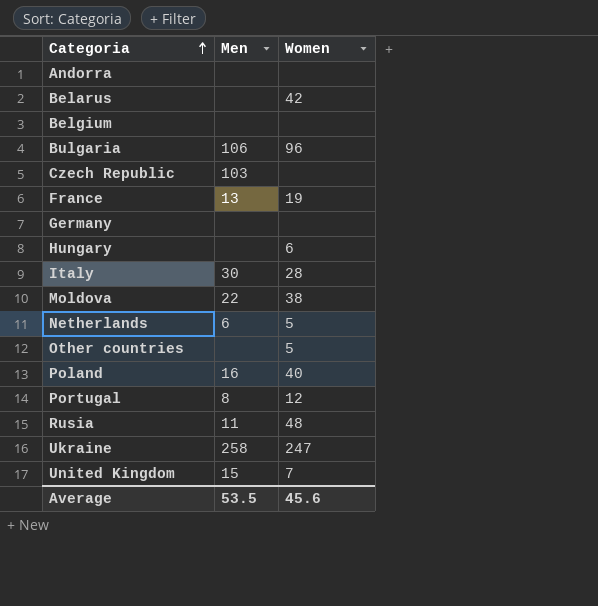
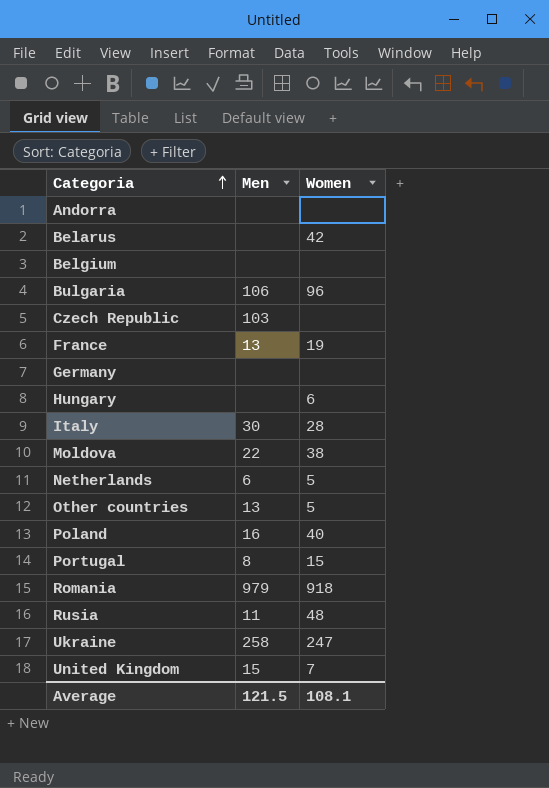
Other countries | Men: none -> 13
Portugal | Women: 12 -> 15
row Romania: none -> 979 | 918
Average | Men: 53.5 -> 121.5
Average | Women: 45.6 -> 108.1

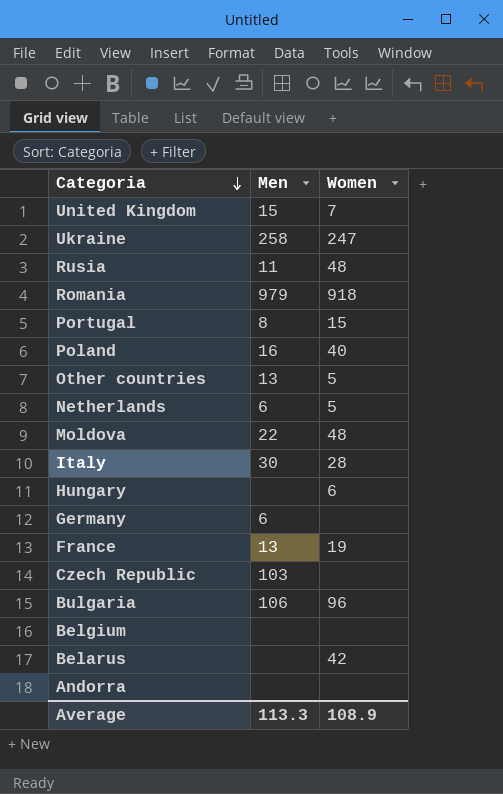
row order: Categoria ascending -> Categoria descending
Moldova | Women: 38 -> 48
Germany | Men: none -> 6
Average | Men: 121.5 -> 113.3
Average | Women: 108.1 -> 108.9

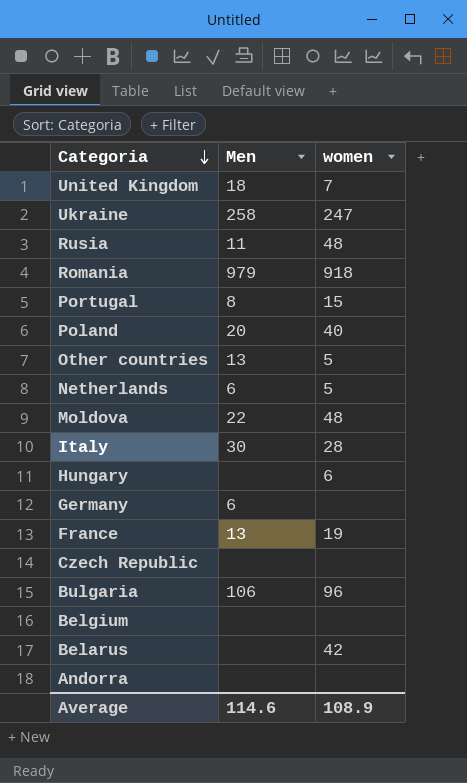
column name: Women -> women
United Kingdom | Men: 15 -> 18
Poland | Men: 16 -> 20
Czech Republic | Men: 103 -> none
Average | Men: 113.3 -> 114.6

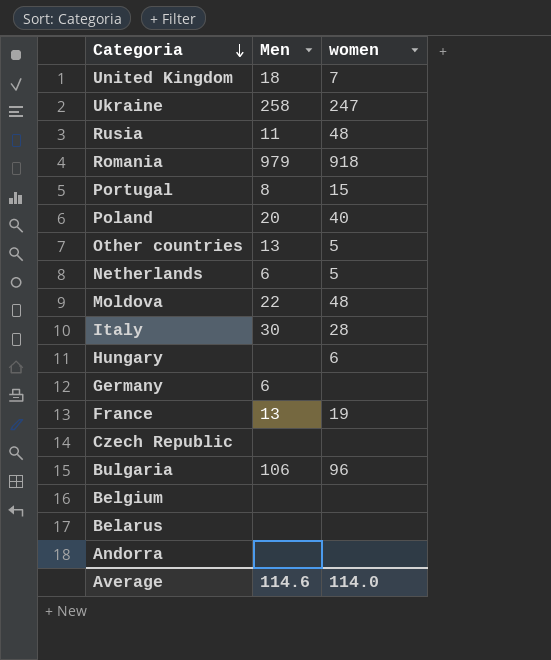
Belarus | women: 42 -> none
Average | women: 108.9 -> 114.0

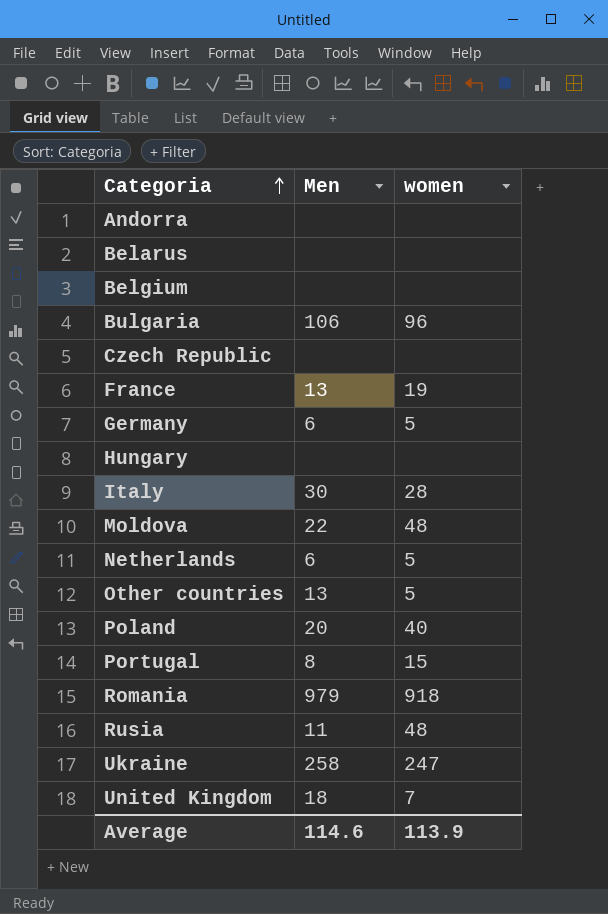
row order: Categoria descending -> Categoria ascending
Germany | women: none -> 5
Hungary | women: 6 -> none
Average | women: 114.0 -> 113.9

